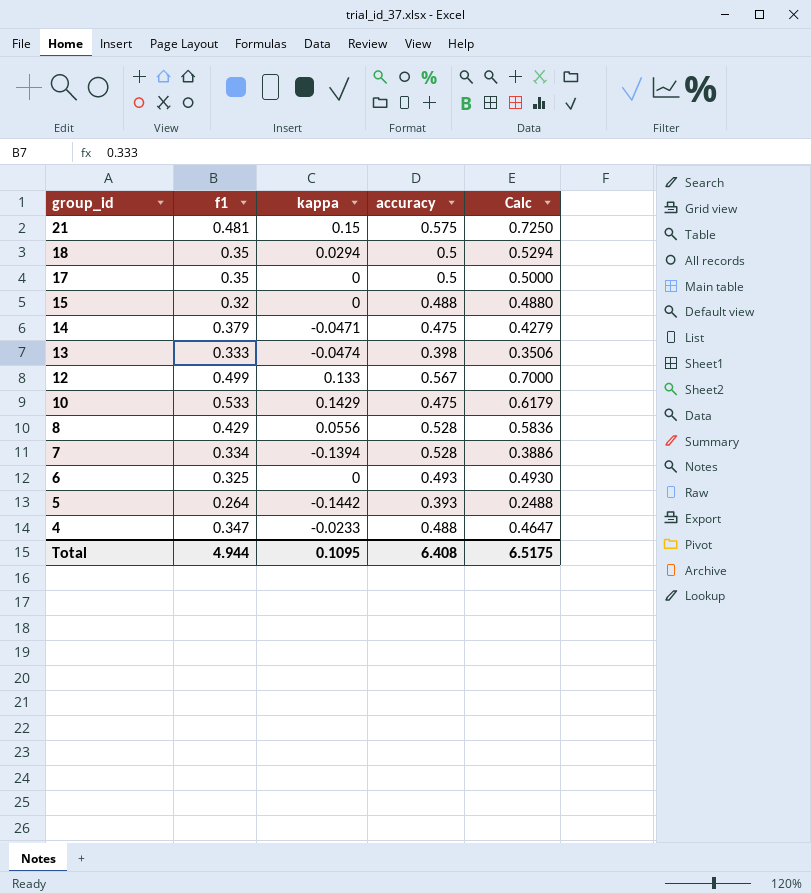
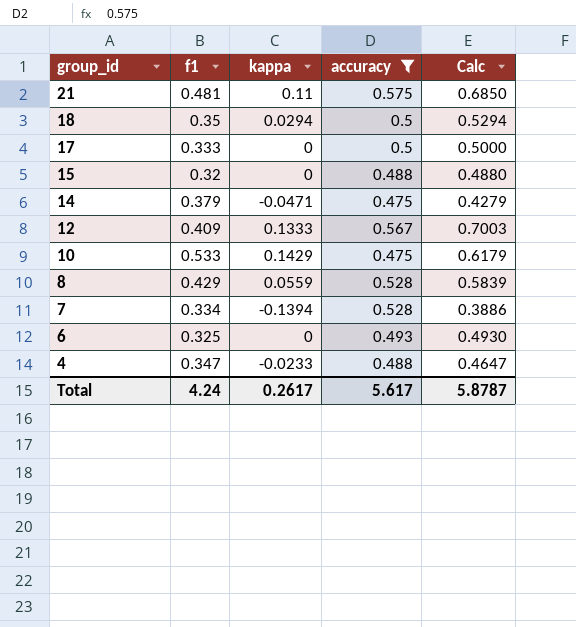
filter: none -> accuracy >= 0.475
21 | kappa: 0.15 -> 0.11
21 | Calc: 0.7250 -> 0.6850
17 | f1: 0.35 -> 0.333
12 | f1: 0.499 -> 0.409
12 | kappa: 0.133 -> 0.1333
12 | Calc: 0.7000 -> 0.7003
8 | kappa: 0.0556 -> 0.0559
8 | Calc: 0.5836 -> 0.5839
Total | f1: 4.944 -> 4.24
Total | kappa: 0.1095 -> 0.2617
Total | accuracy: 6.408 -> 5.617
Total | Calc: 6.5175 -> 5.8787

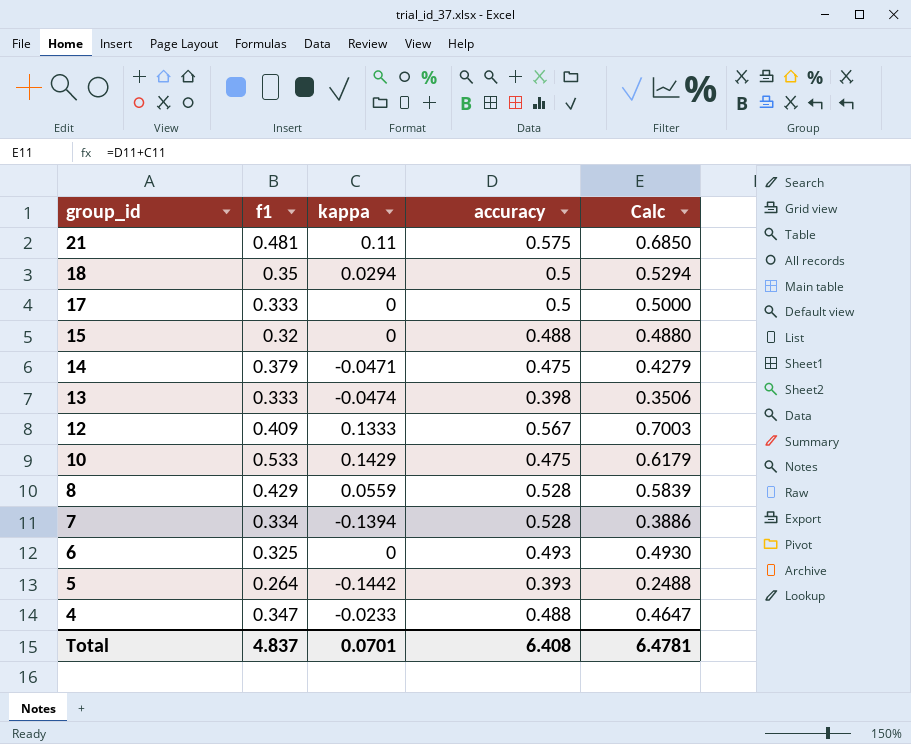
filter: accuracy >= 0.475 -> none
Total | f1: 4.24 -> 4.837
Total | kappa: 0.2617 -> 0.0701
Total | accuracy: 5.617 -> 6.408
Total | Calc: 5.8787 -> 6.4781

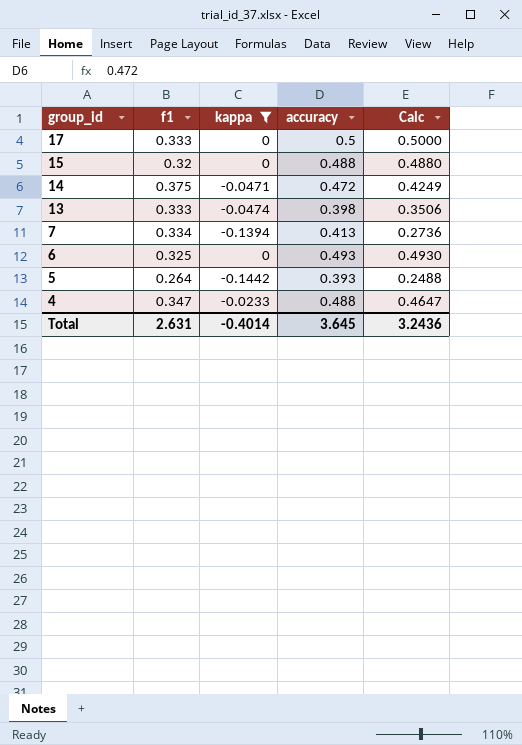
filter: none -> kappa <= 0
14 | f1: 0.379 -> 0.375
14 | accuracy: 0.475 -> 0.472
14 | Calc: 0.4279 -> 0.4249
7 | accuracy: 0.528 -> 0.413
7 | Calc: 0.3886 -> 0.2736
Total | f1: 4.837 -> 2.631
Total | kappa: 0.0701 -> -0.4014
Total | accuracy: 6.408 -> 3.645
Total | Calc: 6.4781 -> 3.2436

